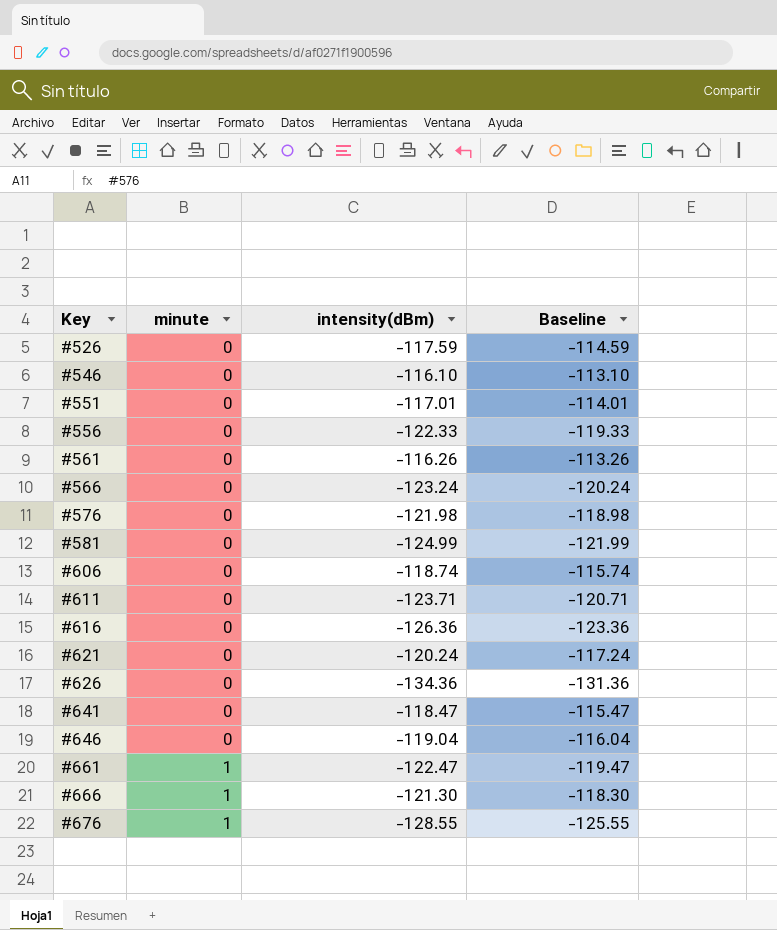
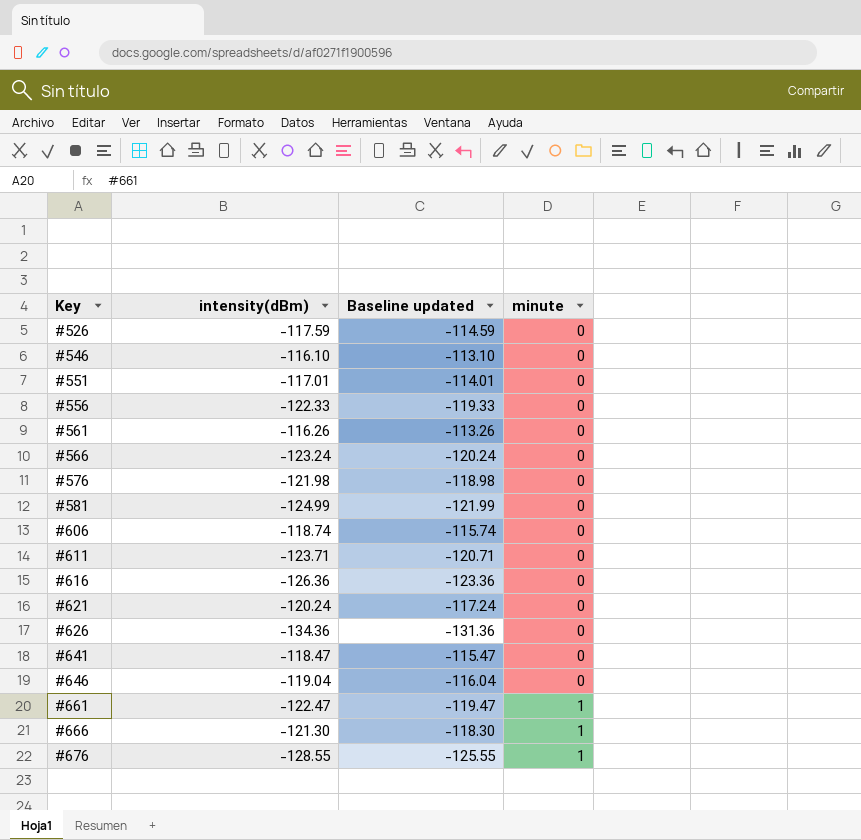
column name: Baseline -> Baseline updated
column minute | position: 2 -> 4

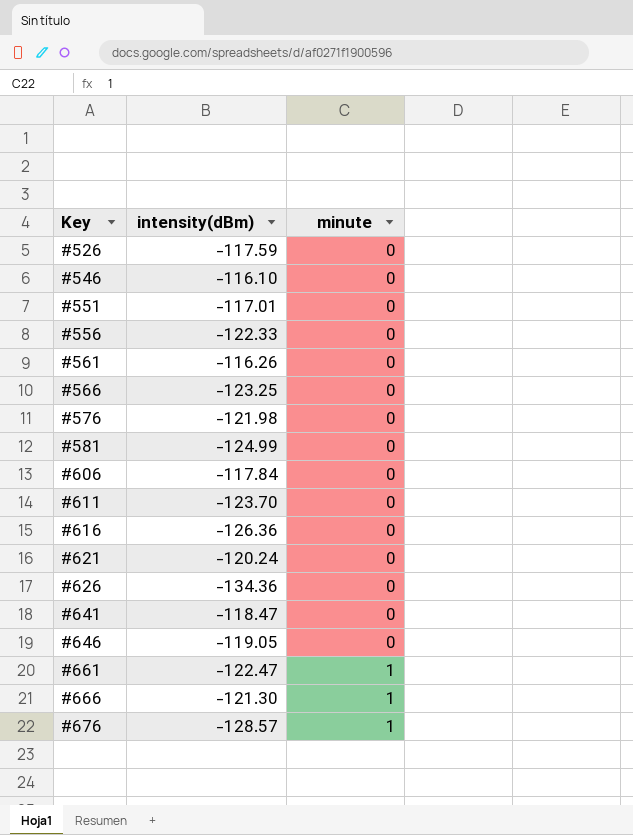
column Baseline updated | formula: [intensity(dBm)] + 3 -> none
#566 | intensity(dBm): -123.24 -> -123.25
#606 | intensity(dBm): -118.74 -> -117.84
#611 | intensity(dBm): -123.71 -> -123.70
#646 | intensity(dBm): -119.04 -> -119.05
#676 | intensity(dBm): -128.55 -> -128.57

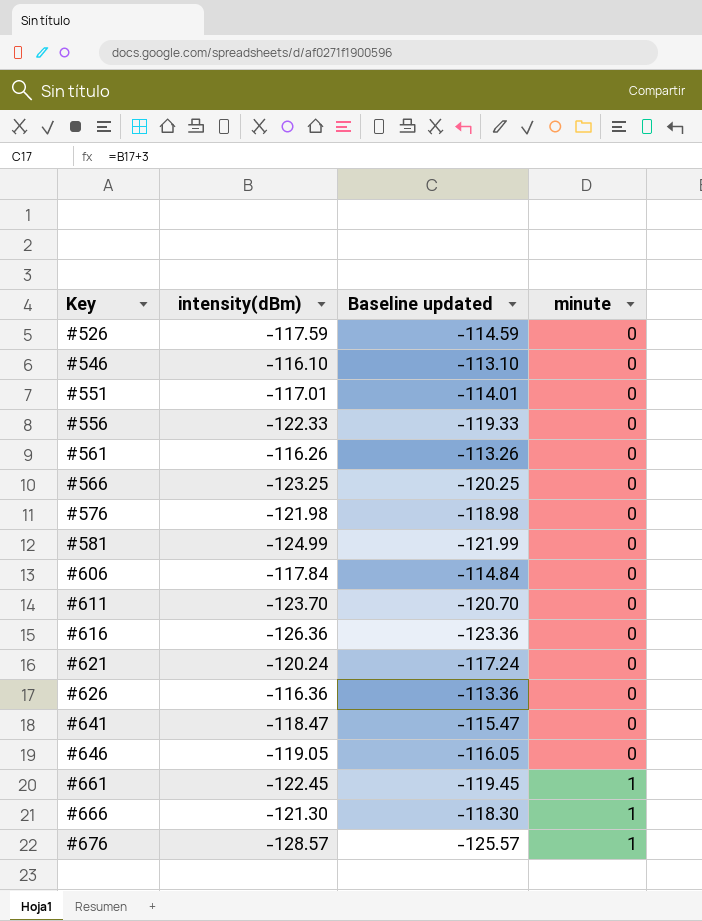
column Baseline updated | formula: none -> [intensity(dBm)] + 3
#626 | intensity(dBm): -134.36 -> -116.36
#661 | intensity(dBm): -122.47 -> -122.45

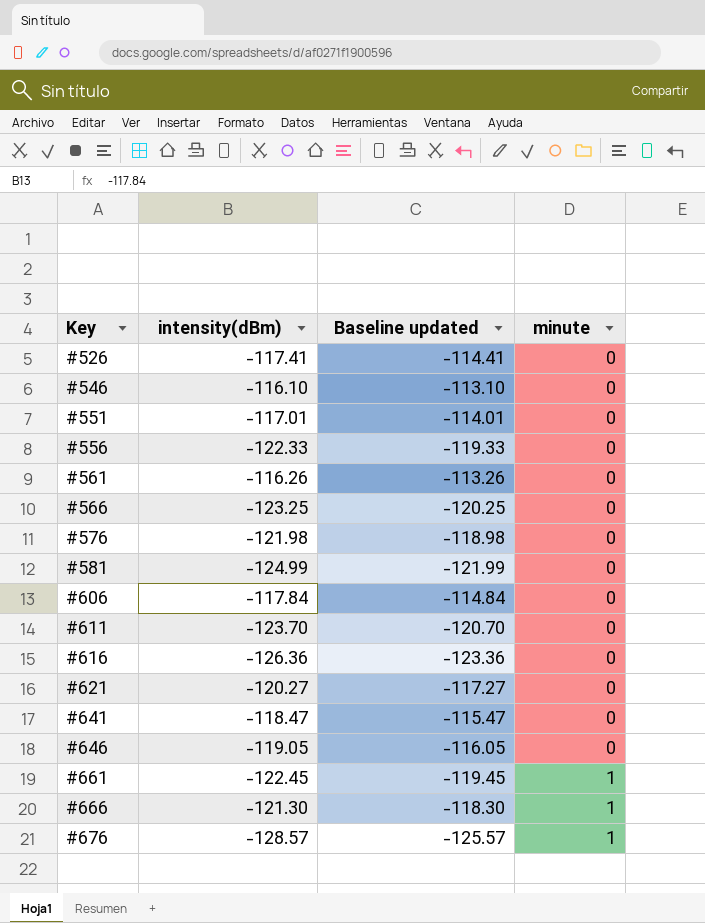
row #626: -116.36 | -113.36 | 0 -> none
#526 | intensity(dBm): -117.59 -> -117.41
#526 | Baseline updated: -114.59 -> -114.41
#621 | intensity(dBm): -120.24 -> -120.27
#621 | Baseline updated: -117.24 -> -117.27

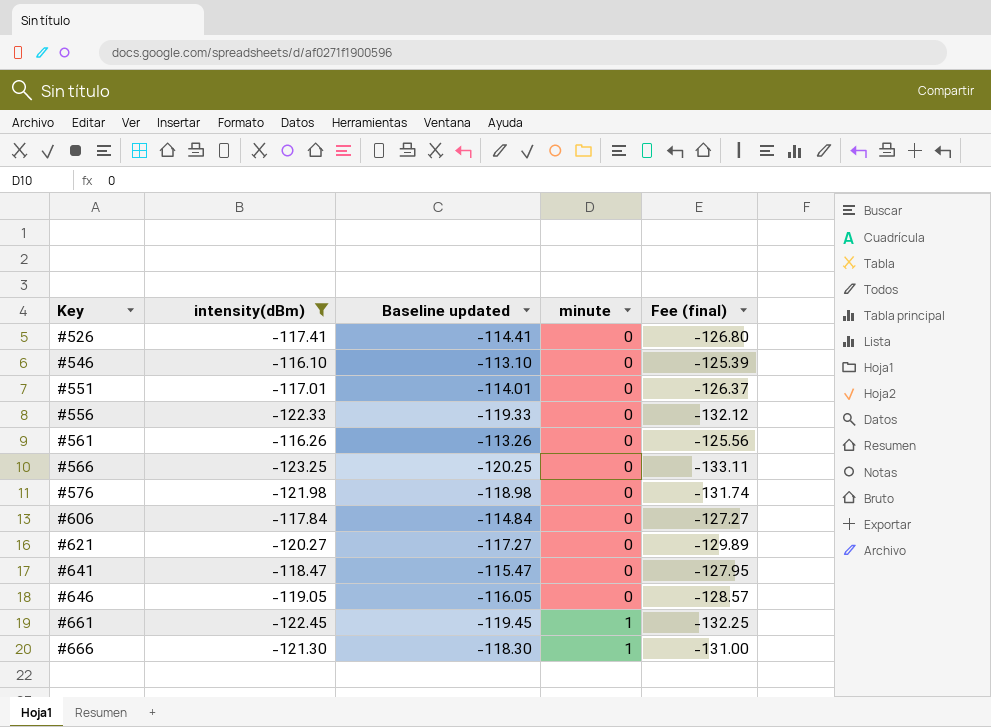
filter: none -> intensity(dBm) >= -123.25
column Fee (final) | formula: none -> [intensity(dBm)] * 1.08

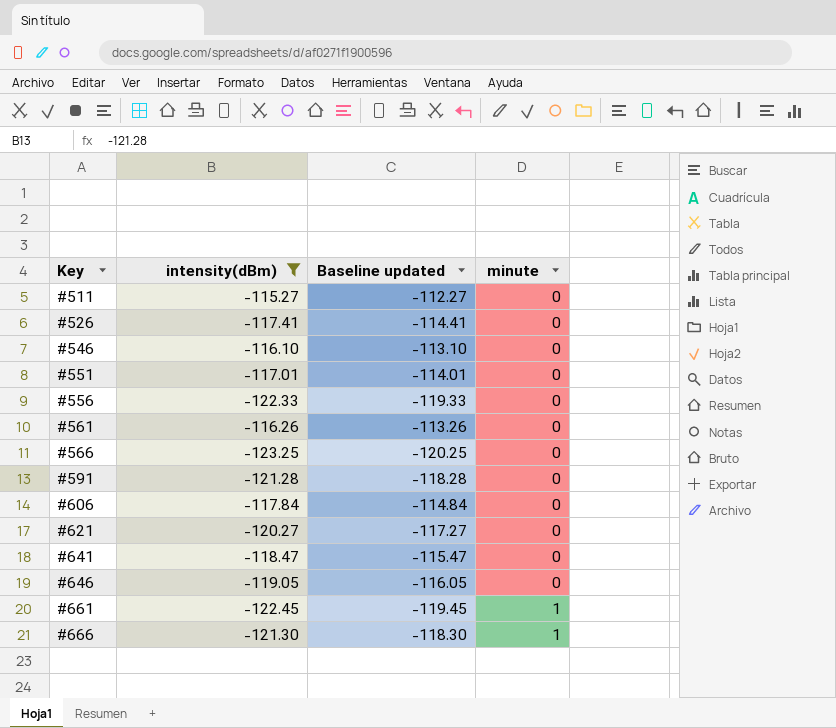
column Fee (final) | formula: [intensity(dBm)] * 1.08 -> none
row #576: -121.98 | -118.98 | 0 | -131.74 -> none
row #511: none -> -115.27 | -112.27 | 0
row #591: none -> -121.28 | -118.28 | 0

